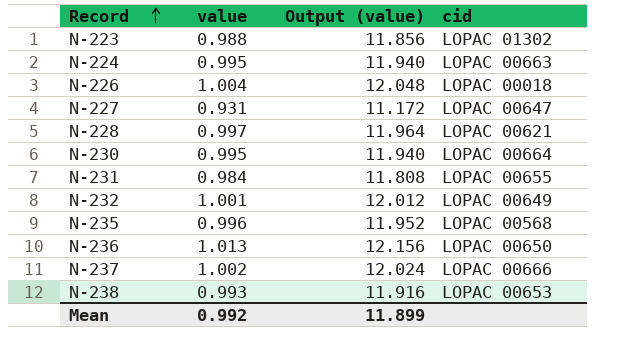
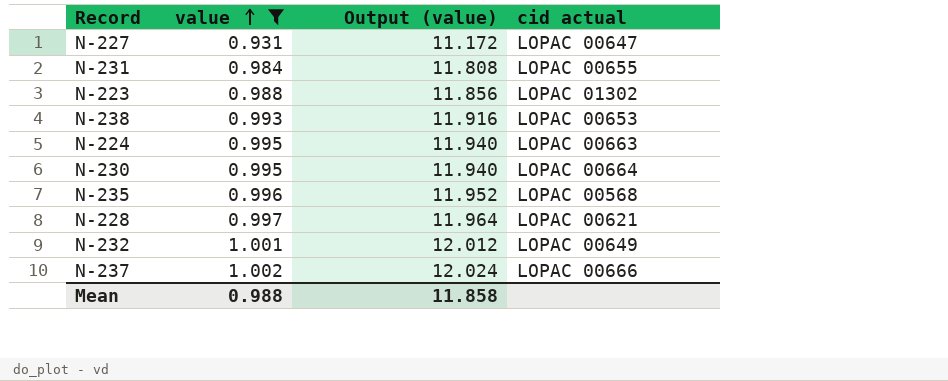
filter: none -> value <= 1.002
row order: Record ascending -> value ascending
column name: cid -> cid actual
Mean | value: 0.992 -> 0.988
Mean | Output (value): 11.899 -> 11.858

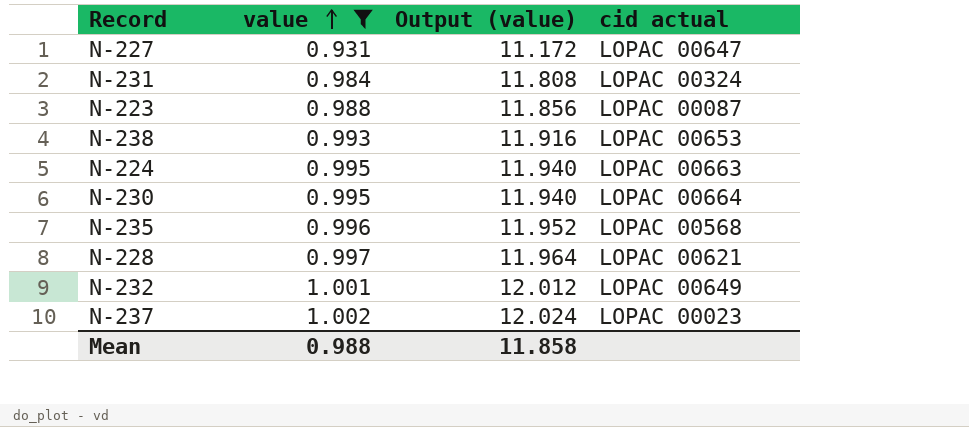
N-231 | cid actual: LOPAC 00655 -> LOPAC 00324
N-223 | cid actual: LOPAC 01302 -> LOPAC 00087
N-237 | cid actual: LOPAC 00666 -> LOPAC 00023

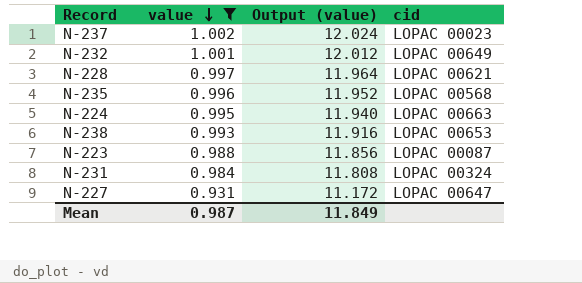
row order: value ascending -> value descending
column name: cid actual -> cid
row N-230: 0.995 | 11.940 | LOPAC 00664 -> none
Mean | value: 0.988 -> 0.987
Mean | Output (value): 11.858 -> 11.849

